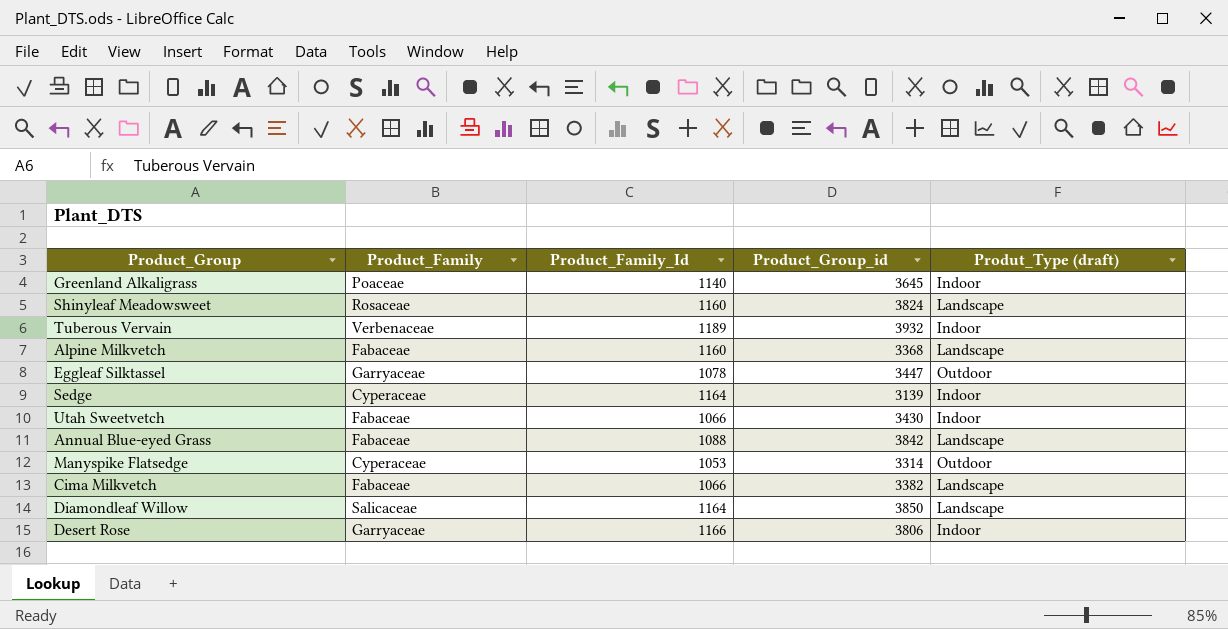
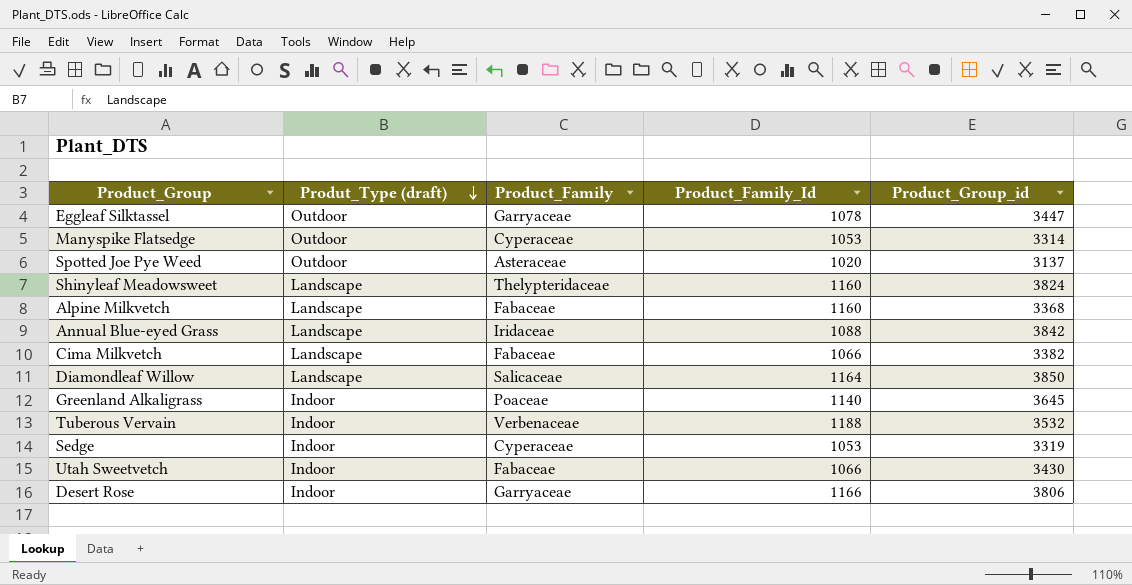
row order: none -> Produt_Type (draft) descending
column Produt_Type (draft) | position: 5 -> 2
row Spotted Joe Pye Weed: none -> Outdoor | Asteraceae | 1020 | 3137
Shinyleaf Meadowsweet | Product_Family: Rosaceae -> Thelypteridaceae
Annual Blue-eyed Grass | Product_Family: Fabaceae -> Iridaceae
Tuberous Vervain | Product_Family_Id: 1189 -> 1188
Tuberous Vervain | Product_Group_id: 3932 -> 3532
Sedge | Product_Family_Id: 1164 -> 1053
Sedge | Product_Group_id: 3139 -> 3319

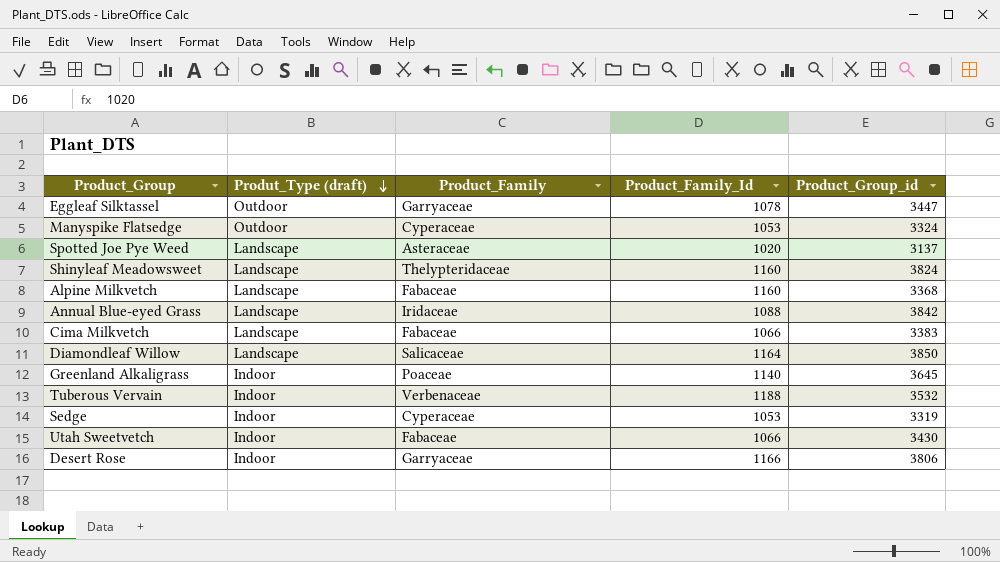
Manyspike Flatsedge | Product_Group_id: 3314 -> 3324
Spotted Joe Pye Weed | Produt_Type (draft): Outdoor -> Landscape
Cima Milkvetch | Product_Group_id: 3382 -> 3383

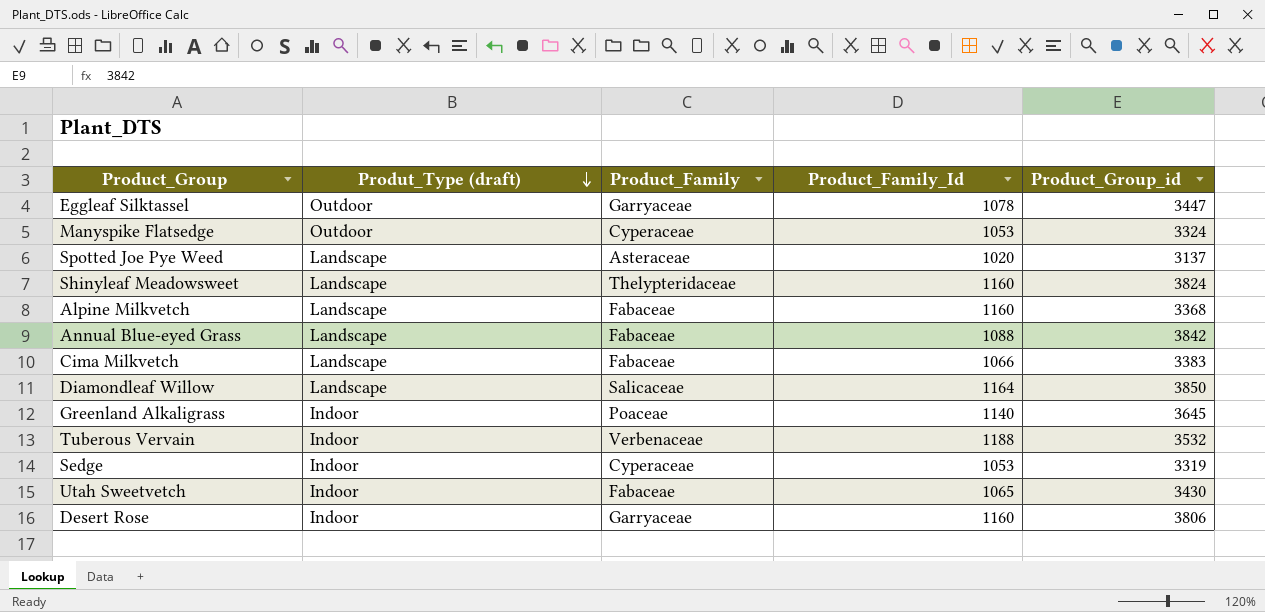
Annual Blue-eyed Grass | Product_Family: Iridaceae -> Fabaceae
Utah Sweetvetch | Product_Family_Id: 1066 -> 1065
Desert Rose | Product_Family_Id: 1166 -> 1160

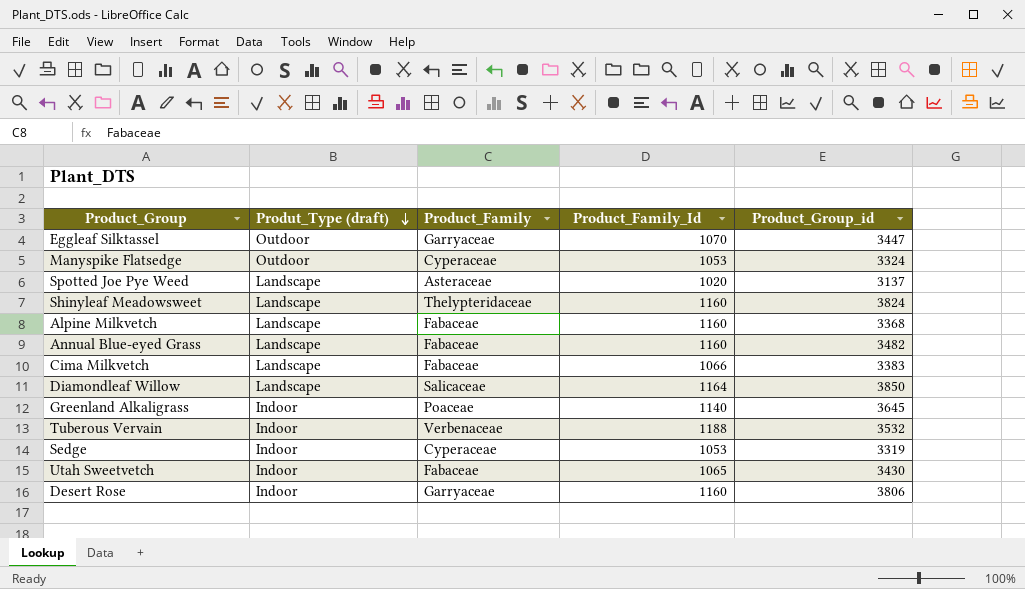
Eggleaf Silktassel | Product_Family_Id: 1078 -> 1070
Annual Blue-eyed Grass | Product_Family_Id: 1088 -> 1160
Annual Blue-eyed Grass | Product_Group_id: 3842 -> 3482

